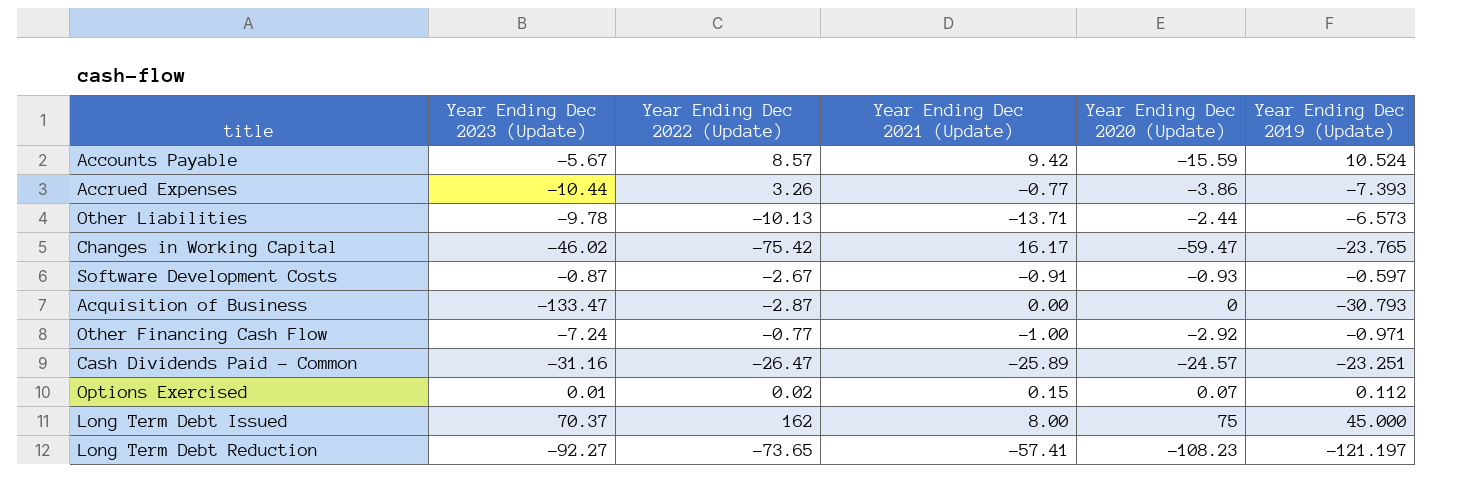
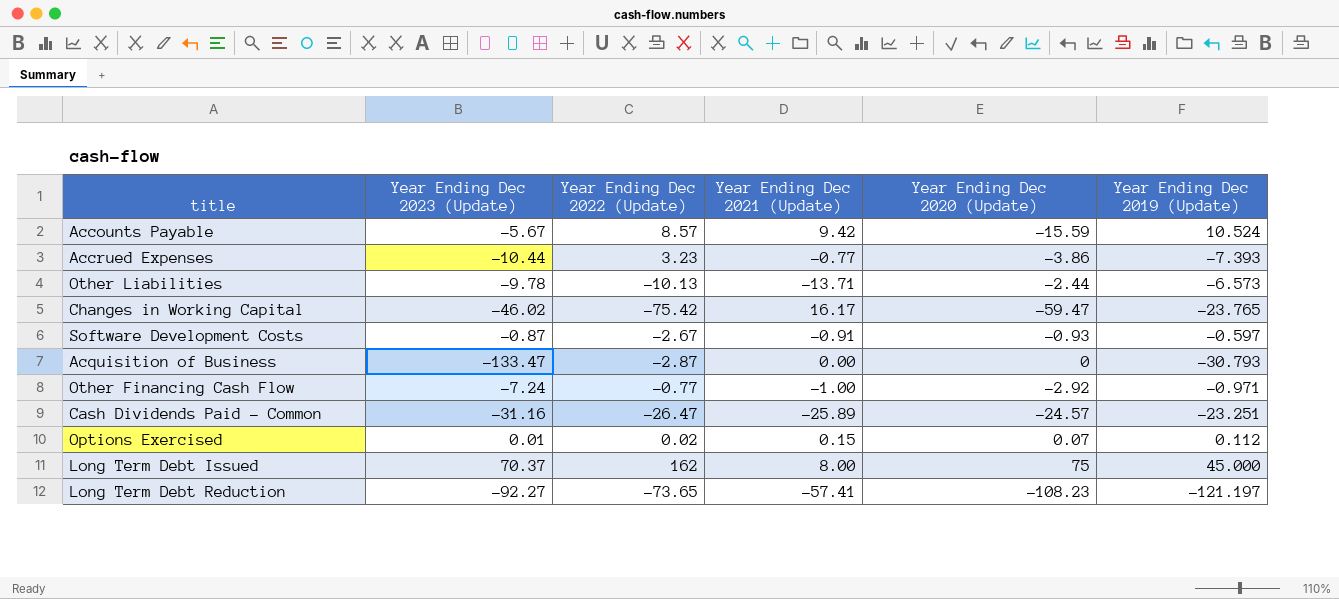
Accrued Expenses | Year Ending Dec 2022 (Update): 3.26 -> 3.23

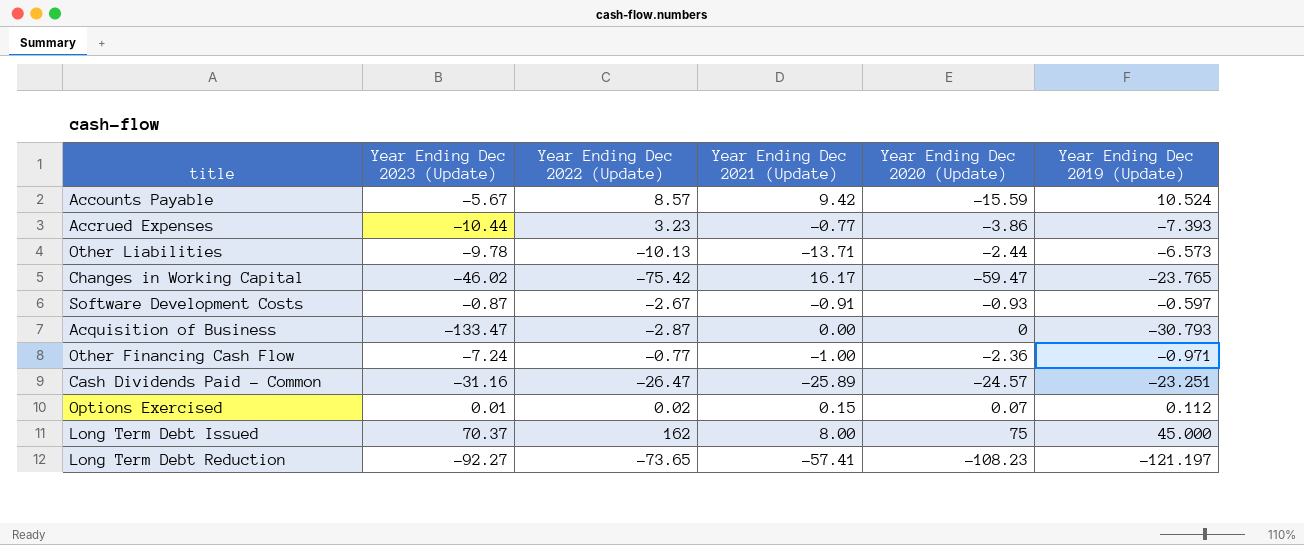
Other Financing Cash Flow | Year Ending Dec 2020 (Update): -2.92 -> -2.36

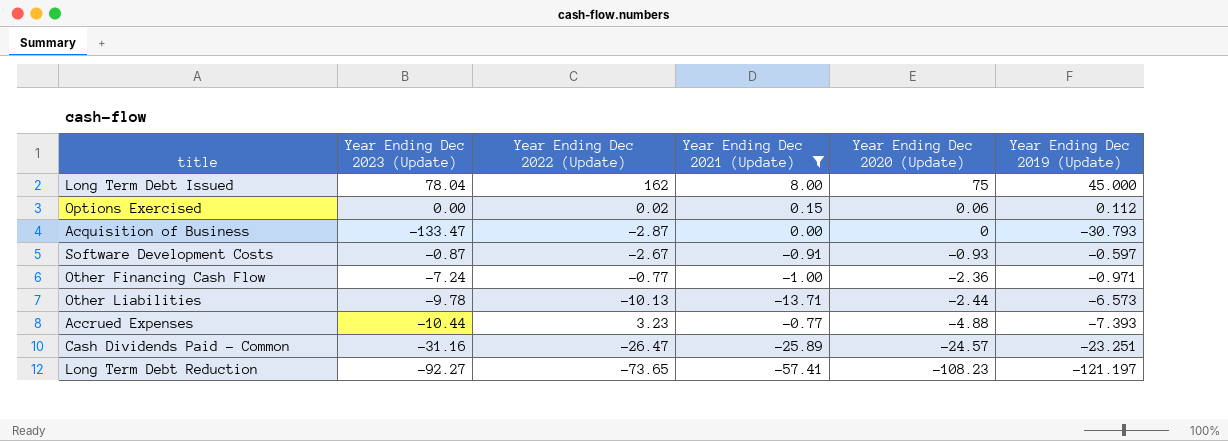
filter: none -> Year Ending Dec 2021 (Update) <= 8.00
row order: none -> Year Ending Dec 2020 (Update) descending
Long Term Debt Issued | Year Ending Dec 2023 (Update): 70.37 -> 78.04
Options Exercised | Year Ending Dec 2023 (Update): 0.01 -> 0.00
Options Exercised | Year Ending Dec 2020 (Update): 0.07 -> 0.06
Accrued Expenses | Year Ending Dec 2020 (Update): -3.86 -> -4.88

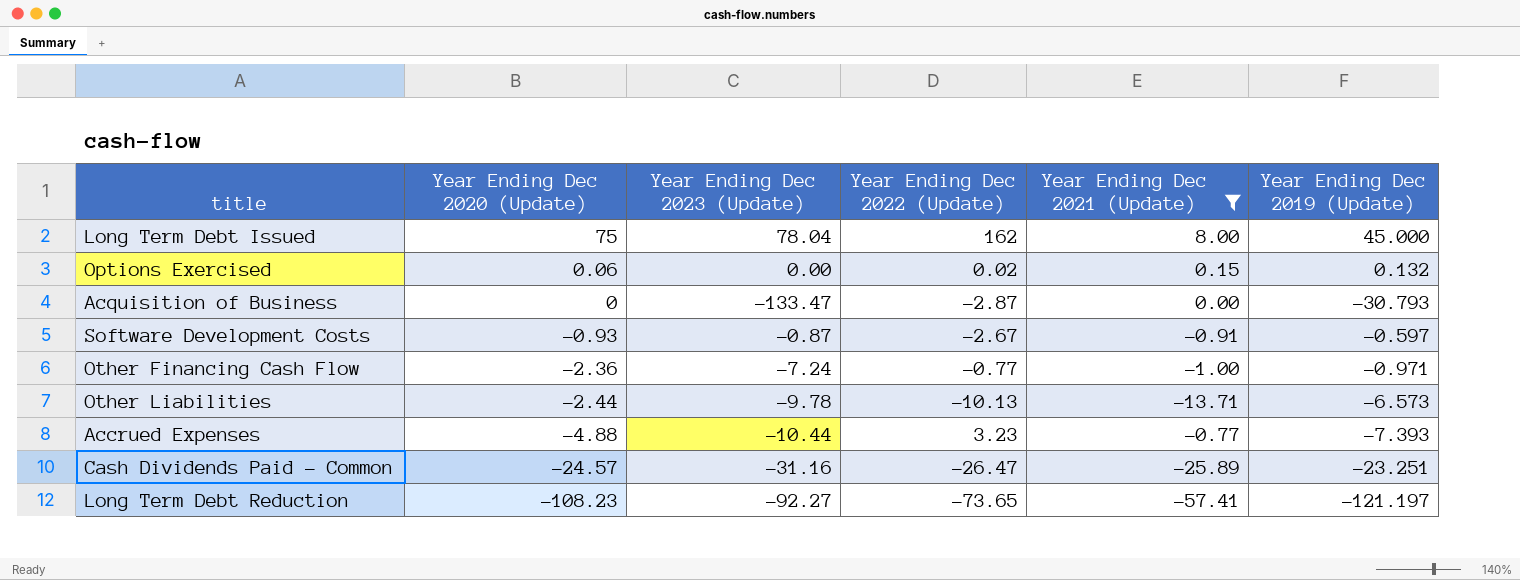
column Year Ending Dec 2020 (Update) | position: 5 -> 2
Options Exercised | Year Ending Dec 2019 (Update): 0.112 -> 0.132

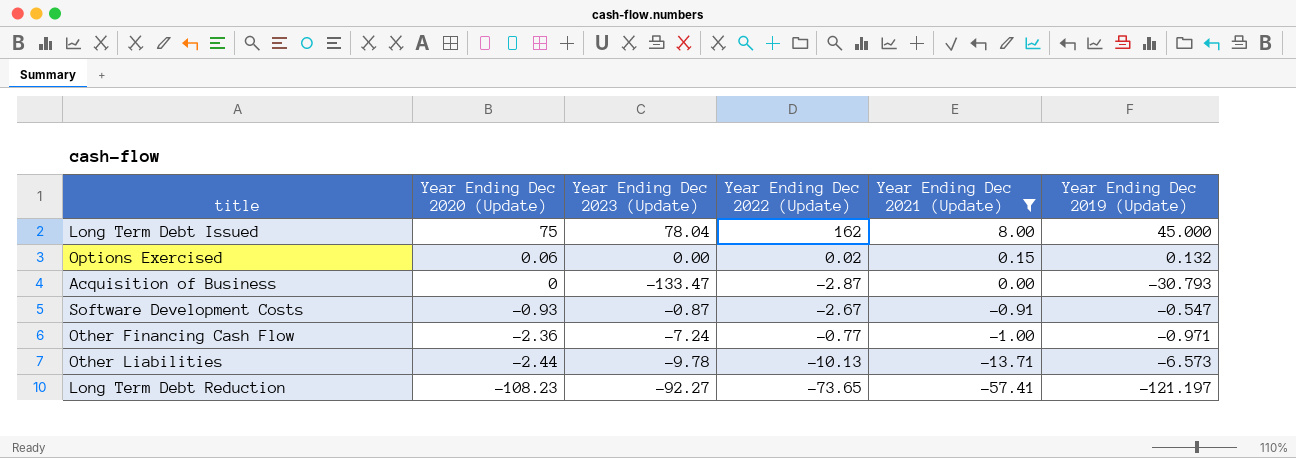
row Accrued Expenses: -4.88 | -10.44 | 3.23 | -0.77 | -7.393 -> none
row Cash Dividends Paid - Common: -24.57 | -31.16 | -26.47 | -25.89 | -23.251 -> none
Software Development Costs | Year Ending Dec 2019 (Update): -0.597 -> -0.547

